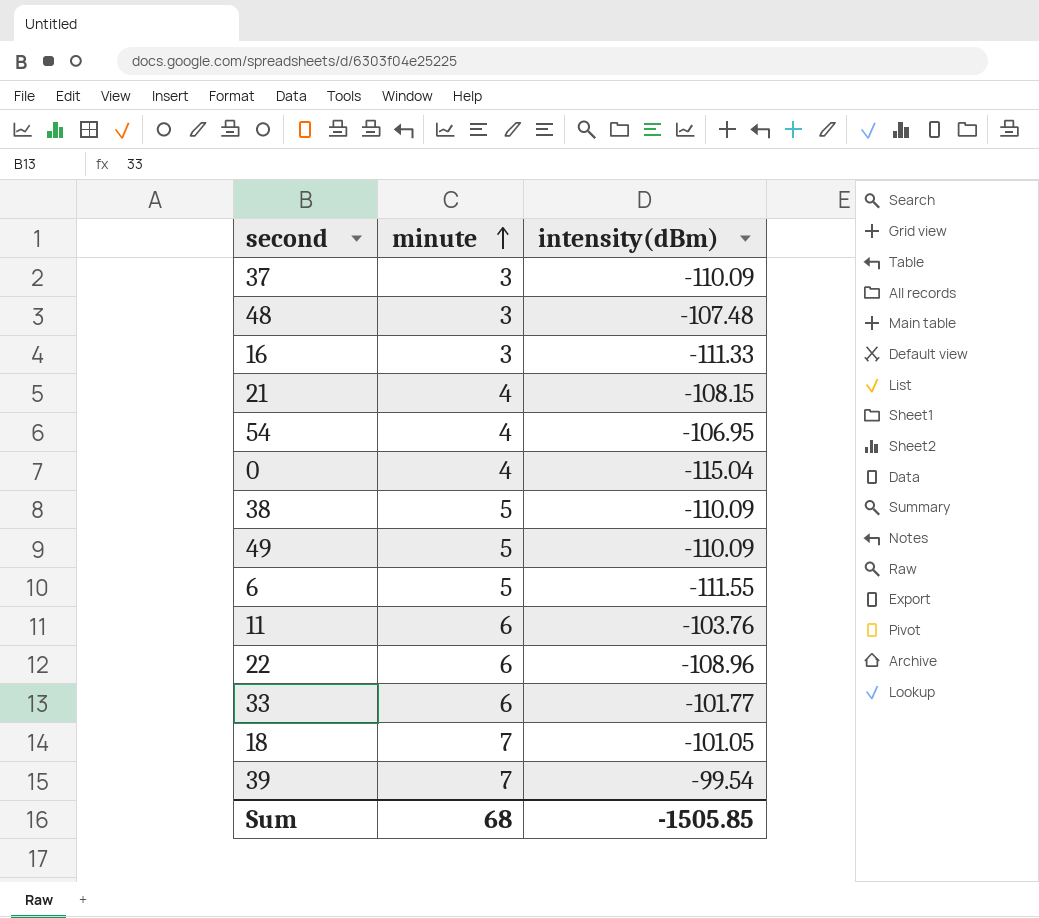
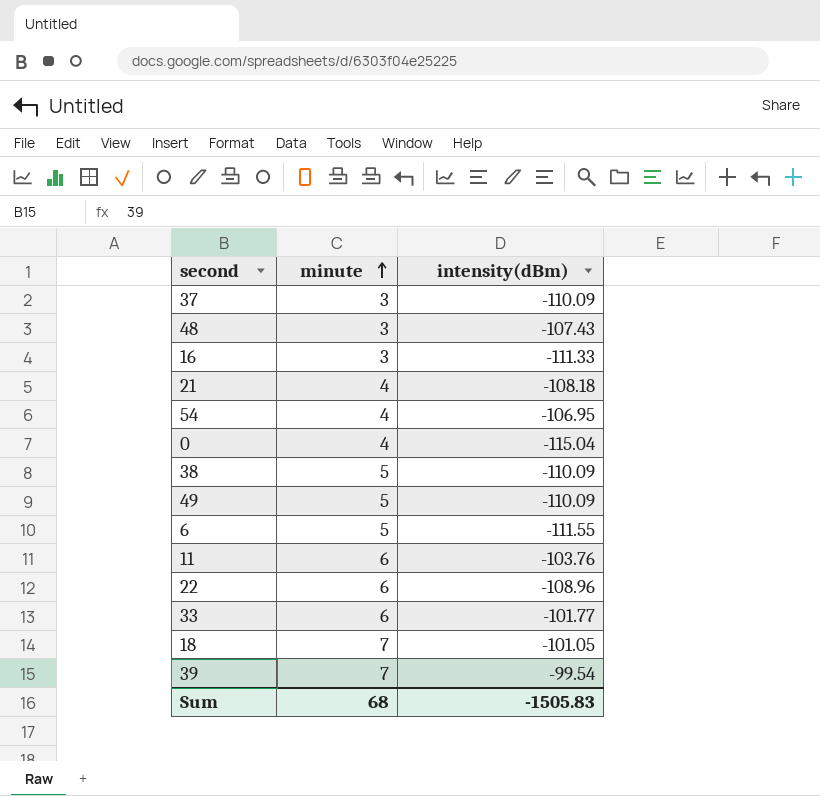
48 | intensity(dBm): -107.48 -> -107.43
21 | intensity(dBm): -108.15 -> -108.18
Sum | intensity(dBm): -1505.85 -> -1505.83

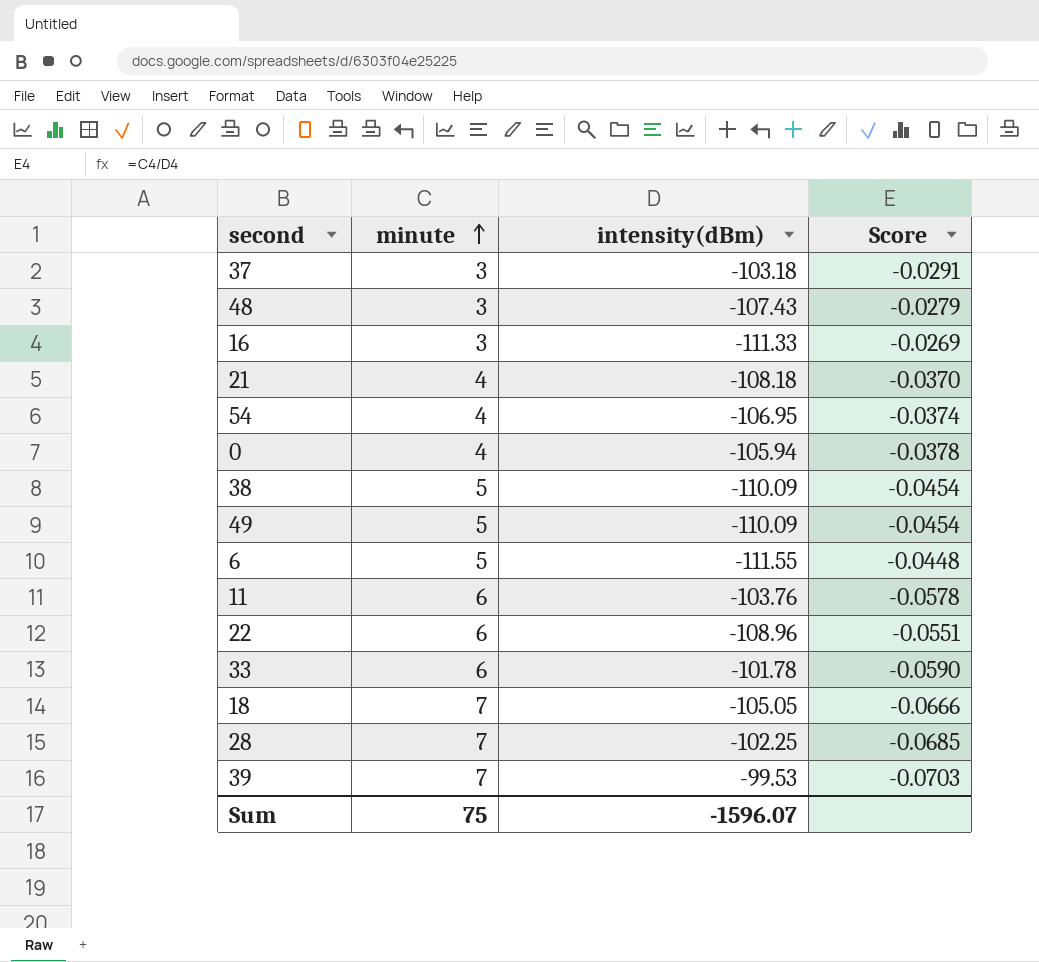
column Score | formula: none -> [minute] / [intensity(dBm)]
37 | intensity(dBm): -110.09 -> -103.18
0 | intensity(dBm): -115.04 -> -105.94
33 | intensity(dBm): -101.77 -> -101.78
18 | intensity(dBm): -101.05 -> -105.05
row 28: none -> 7 | -102.25 | -0.0685
39 | intensity(dBm): -99.54 -> -99.53
Sum | minute: 68 -> 75
Sum | intensity(dBm): -1505.83 -> -1596.07

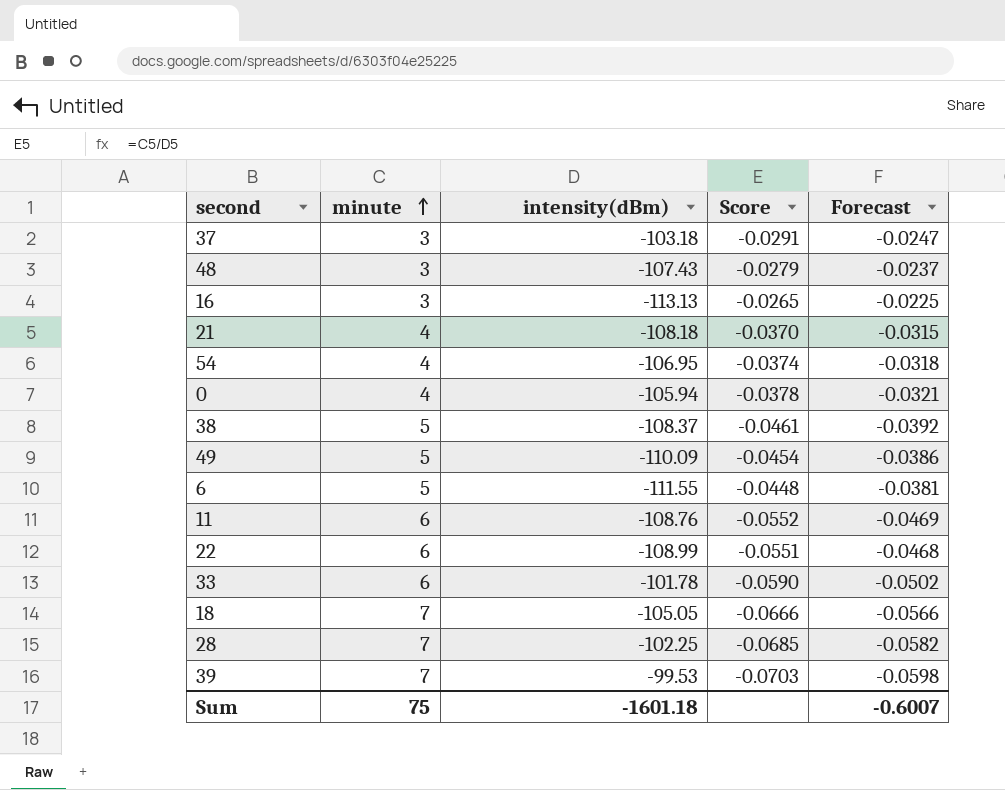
column Forecast | formula: none -> [Score] * 0.85
16 | intensity(dBm): -111.33 -> -113.13
16 | Score: -0.0269 -> -0.0265
38 | intensity(dBm): -110.09 -> -108.37
38 | Score: -0.0454 -> -0.0461
11 | intensity(dBm): -103.76 -> -108.76
11 | Score: -0.0578 -> -0.0552
22 | intensity(dBm): -108.96 -> -108.99
Sum | intensity(dBm): -1596.07 -> -1601.18

